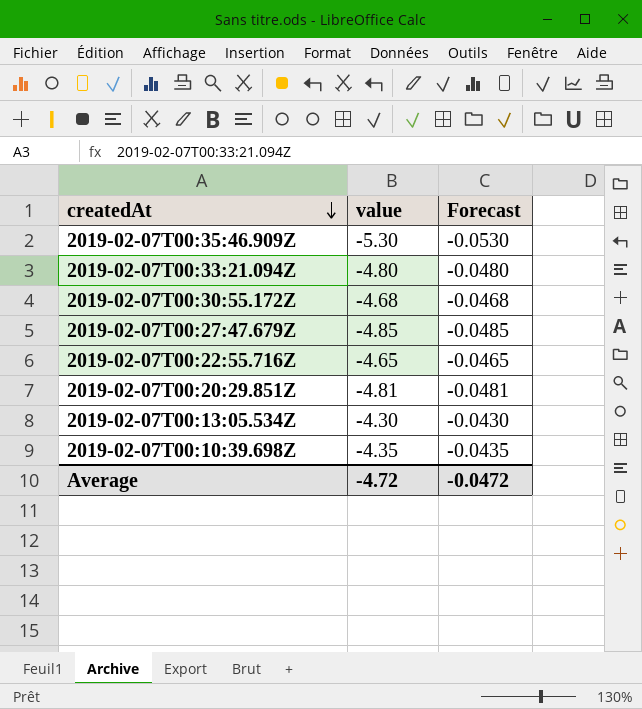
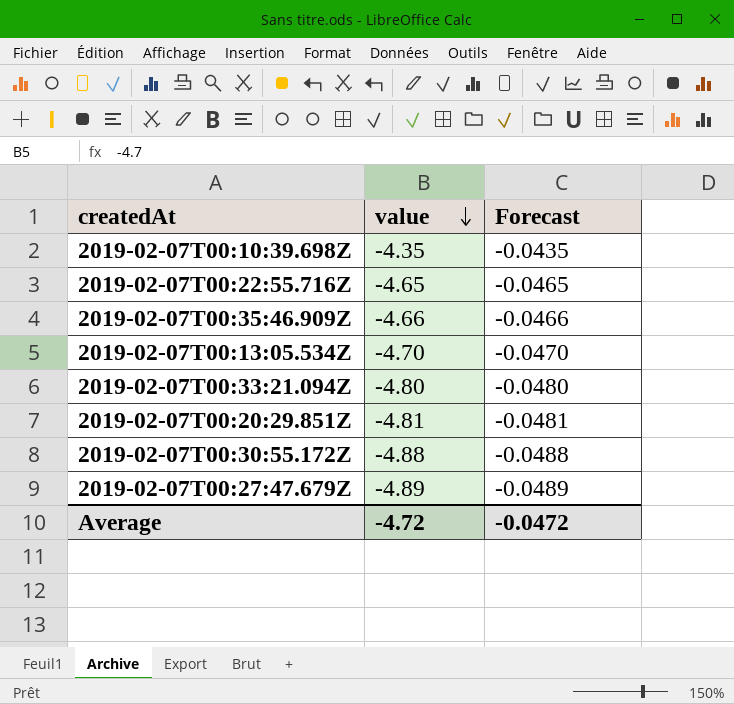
row order: createdAt descending -> value descending
2019-02-07T00:35:46.909Z | value: -5.30 -> -4.66
2019-02-07T00:35:46.909Z | Forecast: -0.0530 -> -0.0466
2019-02-07T00:13:05.534Z | value: -4.30 -> -4.70
2019-02-07T00:13:05.534Z | Forecast: -0.0430 -> -0.0470
2019-02-07T00:30:55.172Z | value: -4.68 -> -4.88
2019-02-07T00:30:55.172Z | Forecast: -0.0468 -> -0.0488
2019-02-07T00:27:47.679Z | value: -4.85 -> -4.89
2019-02-07T00:27:47.679Z | Forecast: -0.0485 -> -0.0489

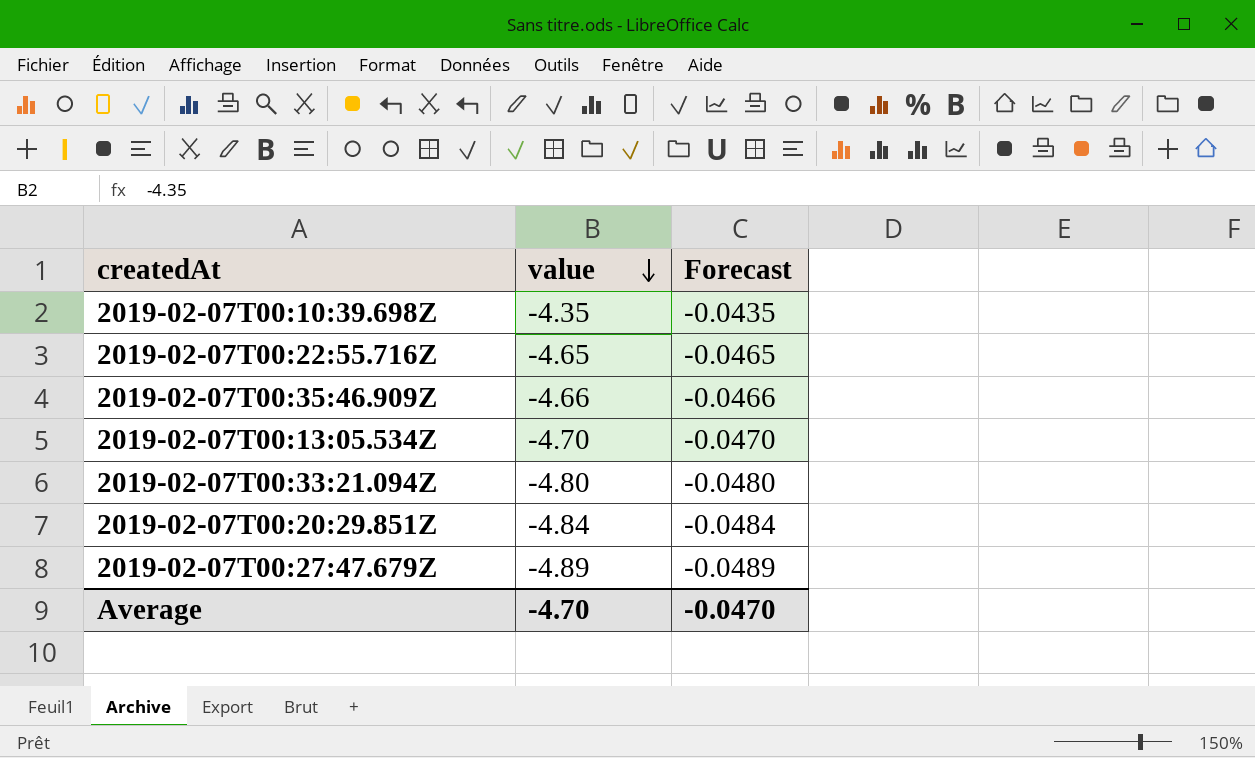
row 2019-02-07T00:30:55.172Z: -4.88 | -0.0488 -> none
2019-02-07T00:20:29.851Z | value: -4.81 -> -4.84
2019-02-07T00:20:29.851Z | Forecast: -0.0481 -> -0.0484
Average | value: -4.72 -> -4.70
Average | Forecast: -0.0472 -> -0.0470

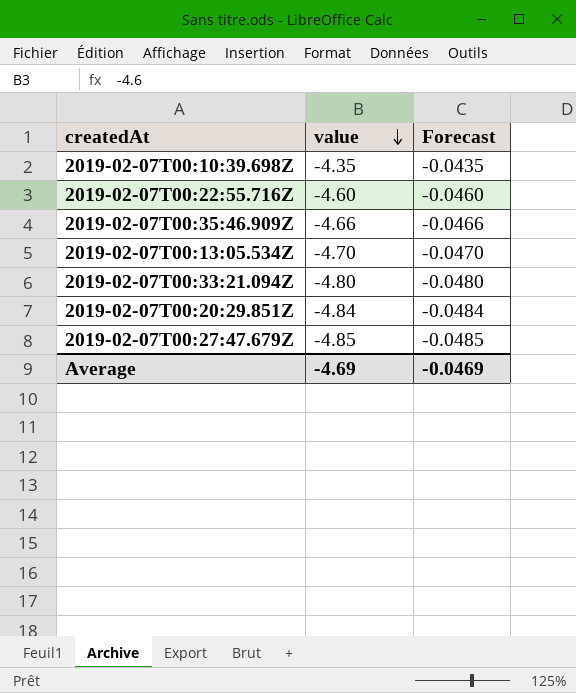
2019-02-07T00:22:55.716Z | value: -4.65 -> -4.60
2019-02-07T00:22:55.716Z | Forecast: -0.0465 -> -0.0460
2019-02-07T00:27:47.679Z | value: -4.89 -> -4.85
2019-02-07T00:27:47.679Z | Forecast: -0.0489 -> -0.0485
Average | value: -4.70 -> -4.69
Average | Forecast: -0.0470 -> -0.0469

